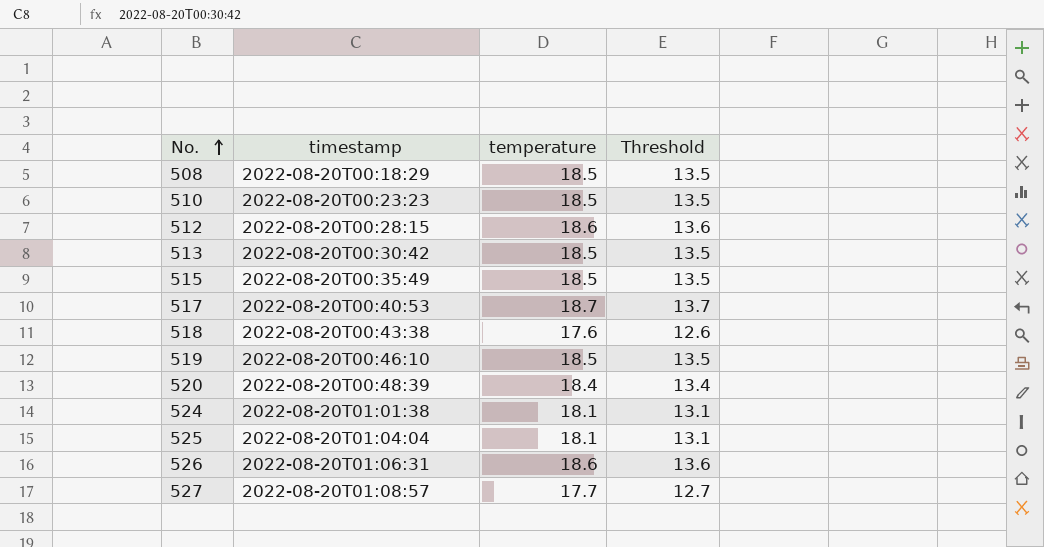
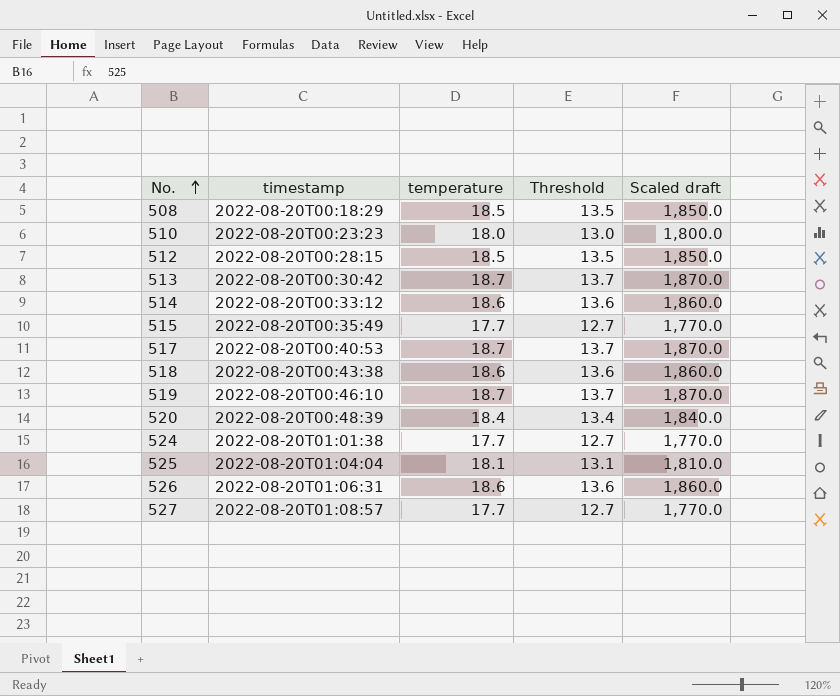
column Scaled draft | formula: none -> [temperature] * 100
510 | temperature: 18.5 -> 18.0
510 | Threshold: 13.5 -> 13.0
512 | temperature: 18.6 -> 18.5
512 | Threshold: 13.6 -> 13.5
513 | temperature: 18.5 -> 18.7
513 | Threshold: 13.5 -> 13.7
row 514: none -> 2022-08-20T00:33:12 | 18.6 | 13.6 | 1,860.0
515 | temperature: 18.5 -> 17.7
515 | Threshold: 13.5 -> 12.7
518 | temperature: 17.6 -> 18.6
518 | Threshold: 12.6 -> 13.6
519 | temperature: 18.5 -> 18.7
519 | Threshold: 13.5 -> 13.7
524 | temperature: 18.1 -> 17.7
524 | Threshold: 13.1 -> 12.7

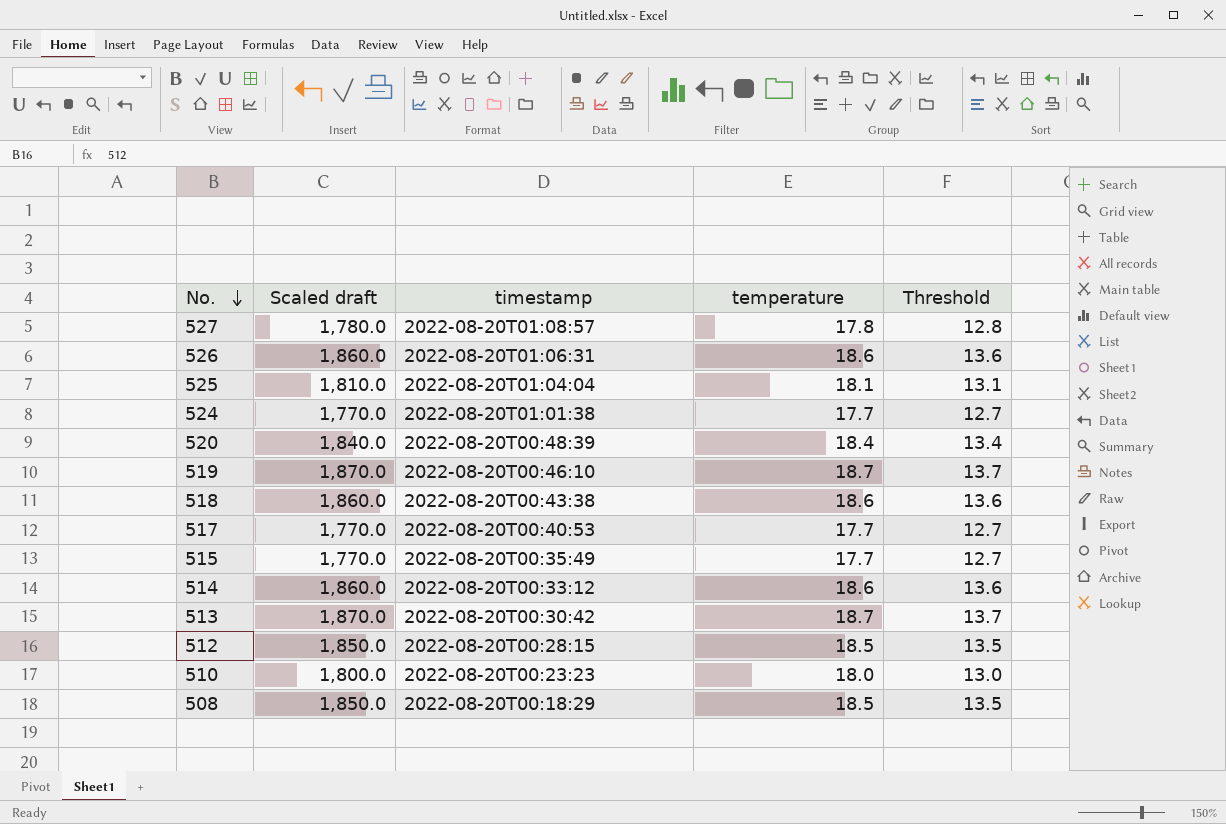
row order: No. ascending -> No. descending
column Scaled draft | position: 5 -> 2
527 | Scaled draft: 1,770.0 -> 1,780.0
527 | temperature: 17.7 -> 17.8
527 | Threshold: 12.7 -> 12.8
517 | Scaled draft: 1,870.0 -> 1,770.0
517 | temperature: 18.7 -> 17.7
517 | Threshold: 13.7 -> 12.7

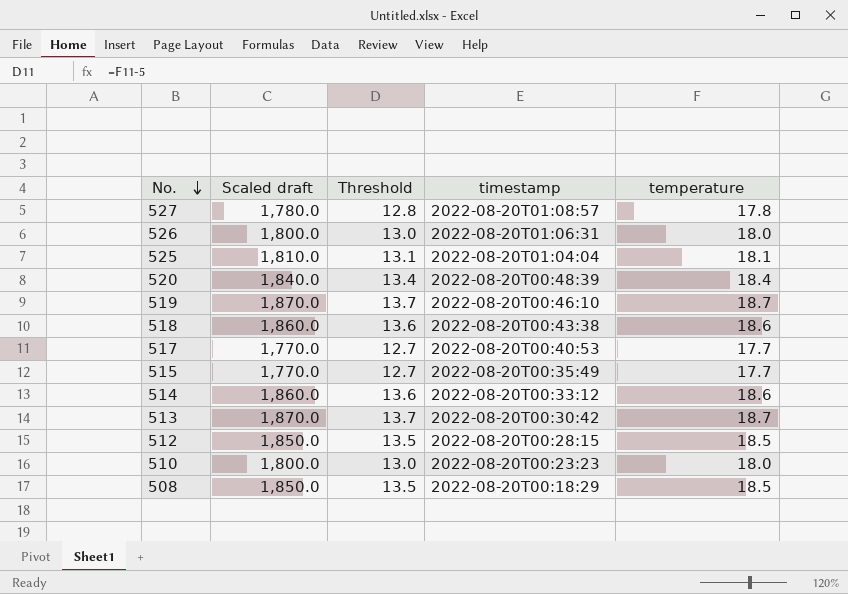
column Threshold | position: 5 -> 3
row 524: 1,770.0 | 2022-08-20T01:01:38 | 17.7 | 12.7 -> none
526 | Scaled draft: 1,860.0 -> 1,800.0
526 | Threshold: 13.6 -> 13.0
526 | temperature: 18.6 -> 18.0

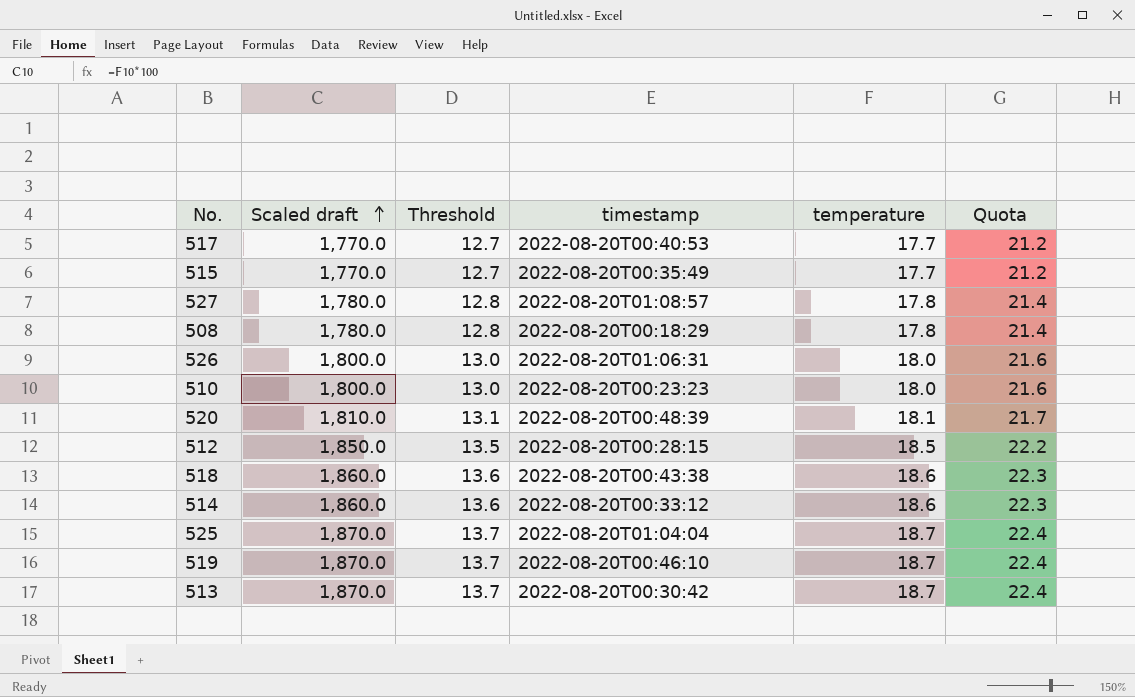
row order: No. descending -> Scaled draft ascending
column Quota | formula: none -> [temperature] * 1.2
508 | Scaled draft: 1,850.0 -> 1,780.0
508 | Threshold: 13.5 -> 12.8
508 | temperature: 18.5 -> 17.8
520 | Scaled draft: 1,840.0 -> 1,810.0
520 | Threshold: 13.4 -> 13.1
520 | temperature: 18.4 -> 18.1
525 | Scaled draft: 1,810.0 -> 1,870.0
525 | Threshold: 13.1 -> 13.7
525 | temperature: 18.1 -> 18.7

